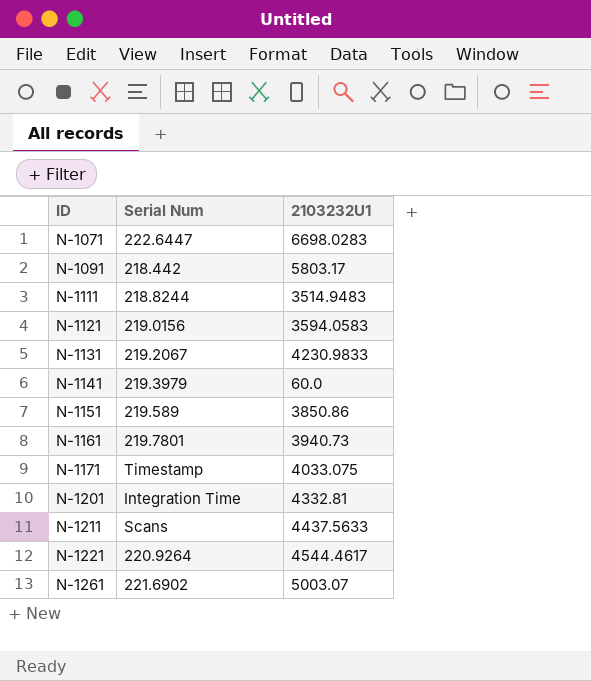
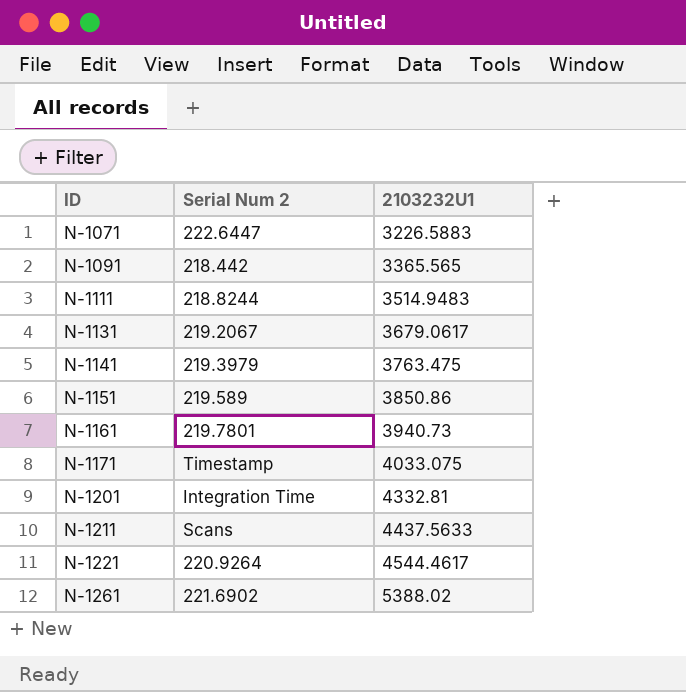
column name: Serial Num -> Serial Num 2
row N-1121: 219.0156 | 3594.0583 -> none
N-1071 | 2103232U1: 6698.0283 -> 3226.5883
N-1091 | 2103232U1: 5803.17 -> 3365.565
N-1131 | 2103232U1: 4230.9833 -> 3679.0617
N-1141 | 2103232U1: 60.0 -> 3763.475
N-1261 | 2103232U1: 5003.07 -> 5388.02

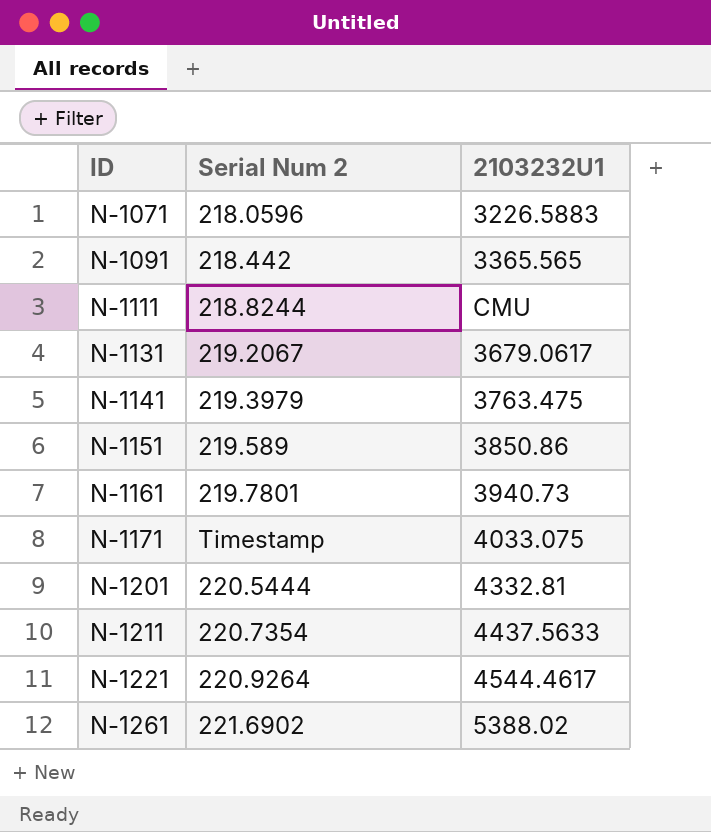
N-1071 | Serial Num 2: 222.6447 -> 218.0596
N-1111 | 2103232U1: 3514.9483 -> CMU
N-1201 | Serial Num 2: Integration Time -> 220.5444
N-1211 | Serial Num 2: Scans -> 220.7354

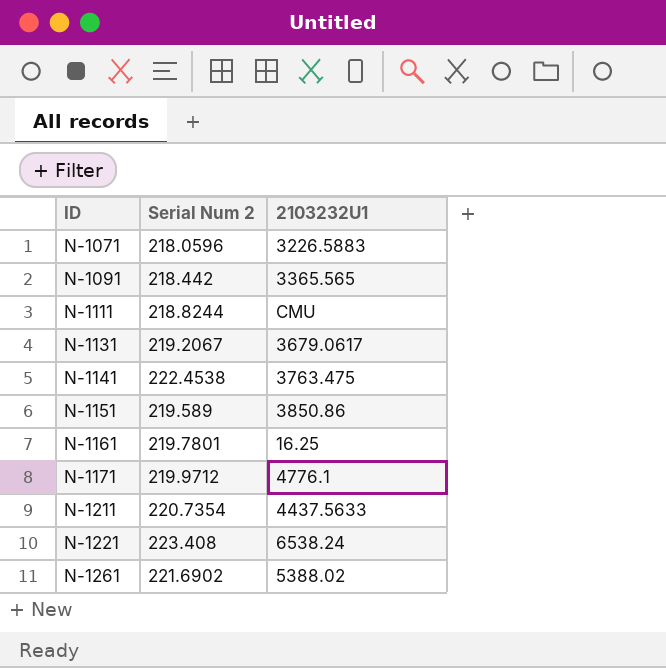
row N-1201: 220.5444 | 4332.81 -> none
N-1141 | Serial Num 2: 219.3979 -> 222.4538
N-1161 | 2103232U1: 3940.73 -> 16.25
N-1171 | Serial Num 2: Timestamp -> 219.9712
N-1171 | 2103232U1: 4033.075 -> 4776.1
N-1221 | Serial Num 2: 220.9264 -> 223.408
N-1221 | 2103232U1: 4544.4617 -> 6538.24

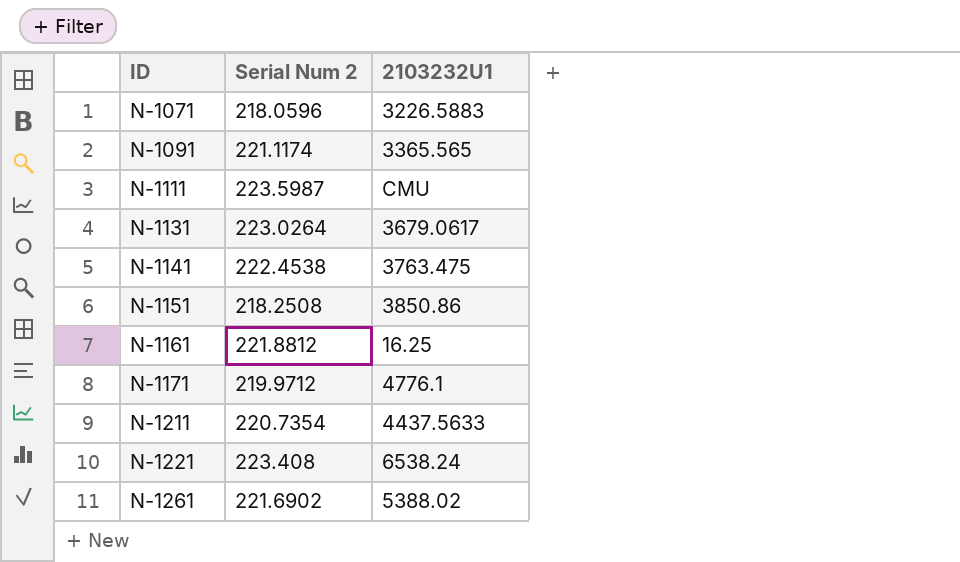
N-1091 | Serial Num 2: 218.442 -> 221.1174
N-1111 | Serial Num 2: 218.8244 -> 223.5987
N-1131 | Serial Num 2: 219.2067 -> 223.0264
N-1151 | Serial Num 2: 219.589 -> 218.2508
N-1161 | Serial Num 2: 219.7801 -> 221.8812

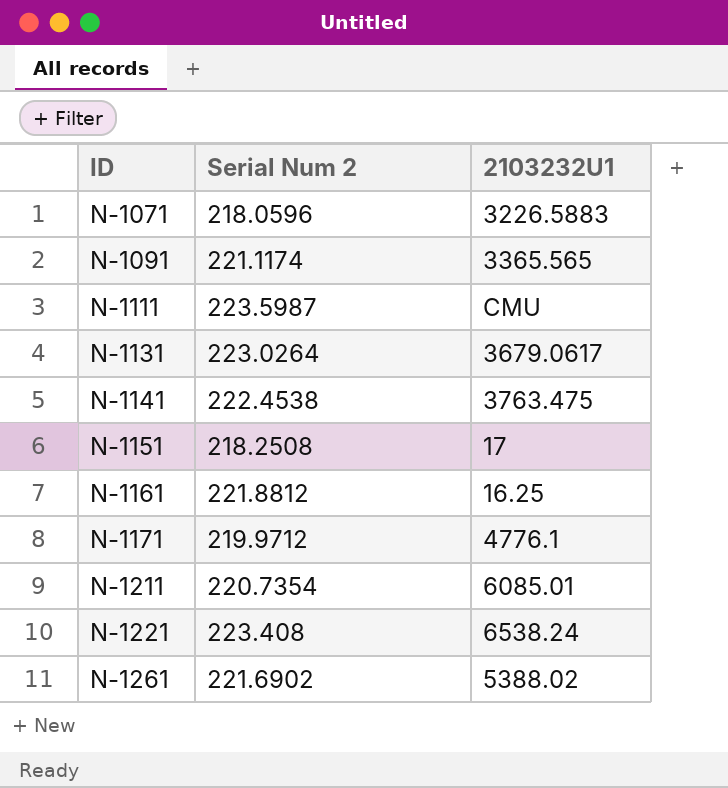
N-1151 | 2103232U1: 3850.86 -> 17
N-1211 | 2103232U1: 4437.5633 -> 6085.01

